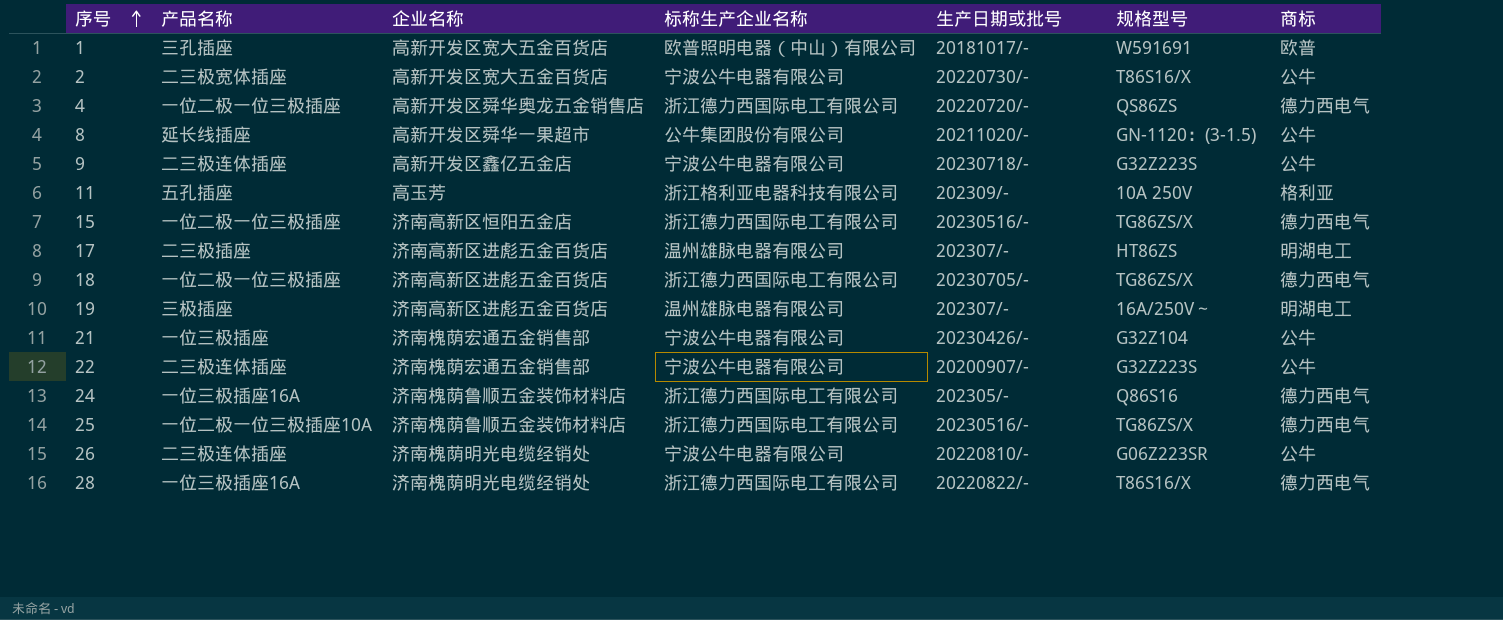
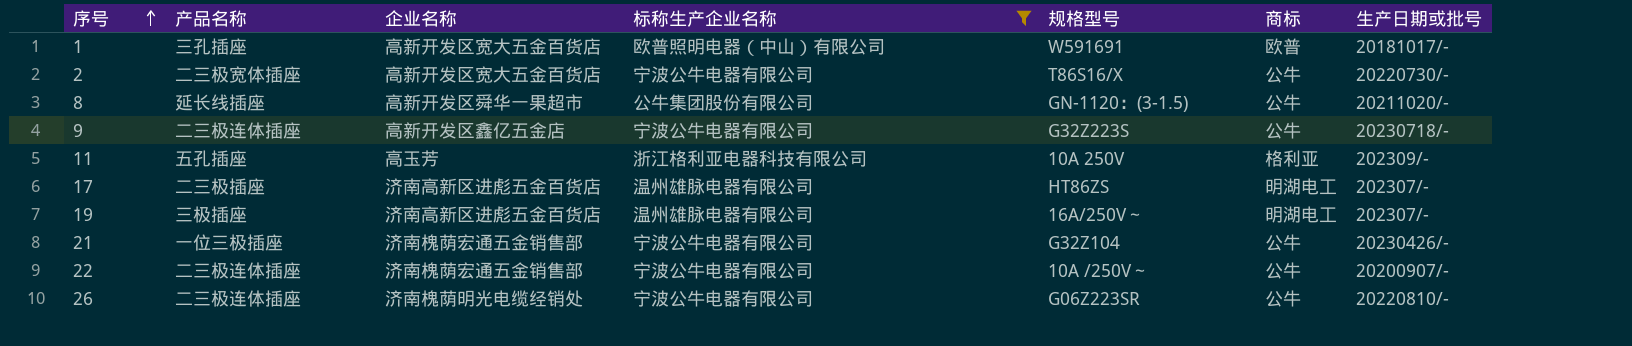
filter: none -> 标称生产企业名称 != 浙江德力西国际电工有限公司
column 生产日期或批号 | position: 5 -> 7
22 | 规格型号: G32Z223S -> 10A /250V～

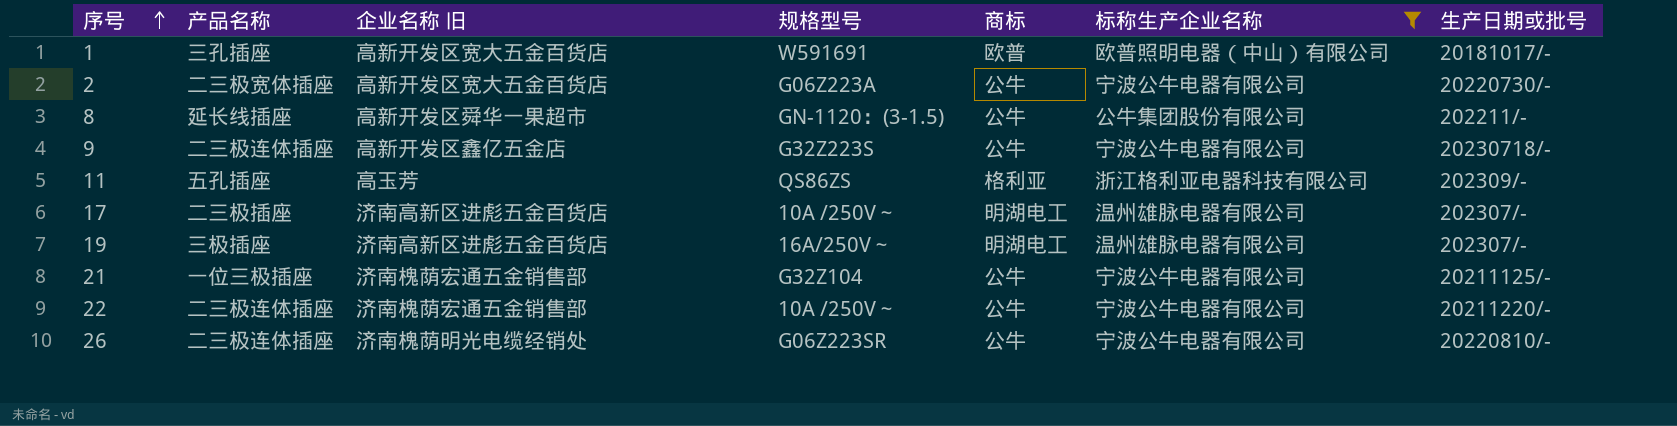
column name: 企业名称 -> 企业名称 旧
column 标称生产企业名称 | position: 4 -> 6
2 | 规格型号: T86S16/X -> G06Z223A
8 | 生产日期或批号: 20211020/- -> 202211/-
11 | 规格型号: 10A 250V -> QS86ZS
17 | 规格型号: HT86ZS -> 10A /250V～
21 | 生产日期或批号: 20230426/- -> 20211125/-
22 | 生产日期或批号: 20200907/- -> 20211220/-

